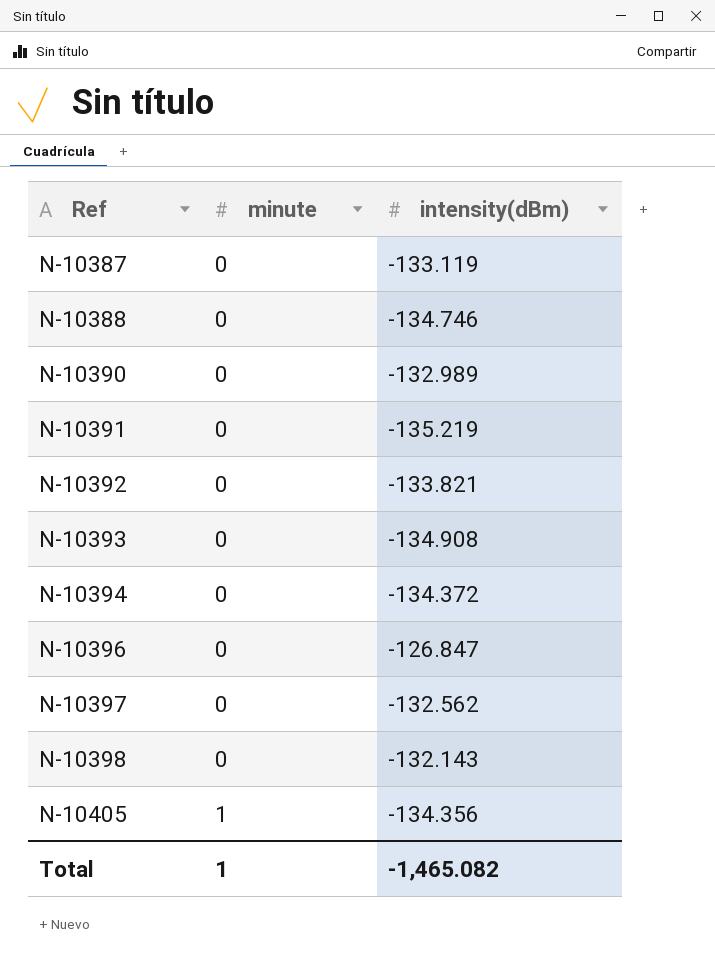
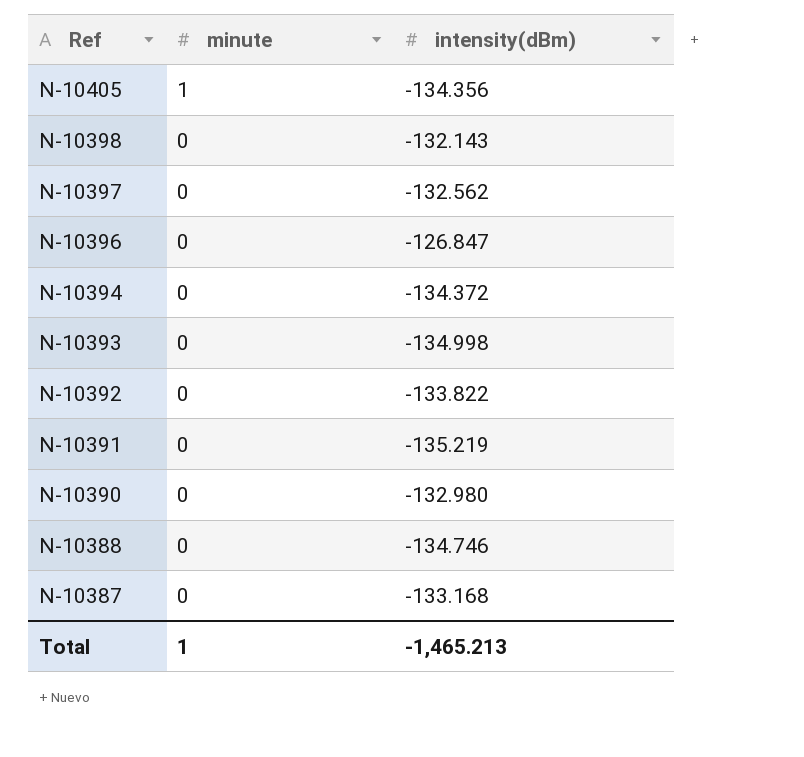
row order: Ref ascending -> Ref descending
N-10393 | intensity(dBm): -134.908 -> -134.998
N-10392 | intensity(dBm): -133.821 -> -133.822
N-10390 | intensity(dBm): -132.989 -> -132.980
N-10387 | intensity(dBm): -133.119 -> -133.168
Total | intensity(dBm): -1,465.082 -> -1,465.213

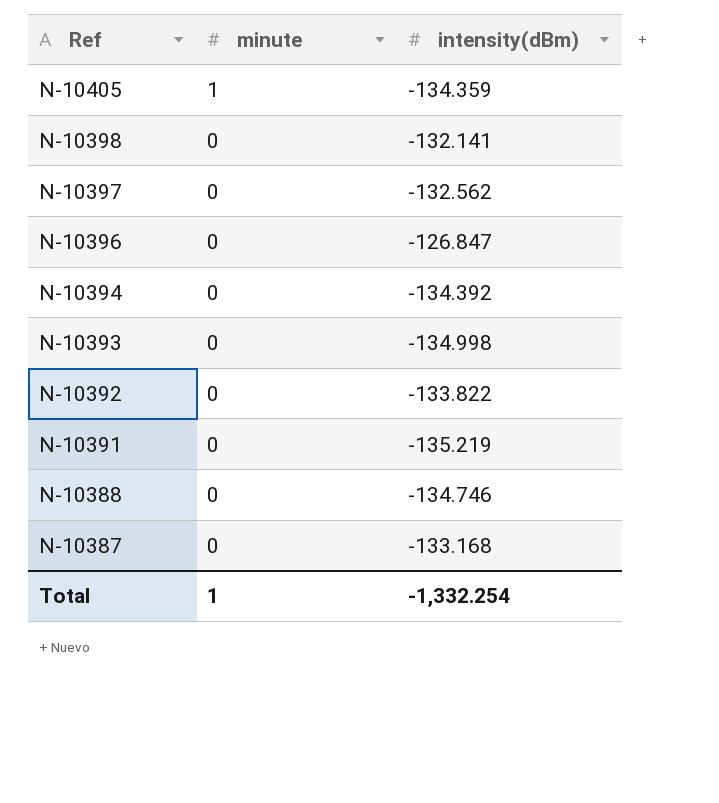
row N-10390: 0 | -132.980 -> none
N-10405 | intensity(dBm): -134.356 -> -134.359
N-10398 | intensity(dBm): -132.143 -> -132.141
N-10394 | intensity(dBm): -134.372 -> -134.392
Total | intensity(dBm): -1,465.213 -> -1,332.254

